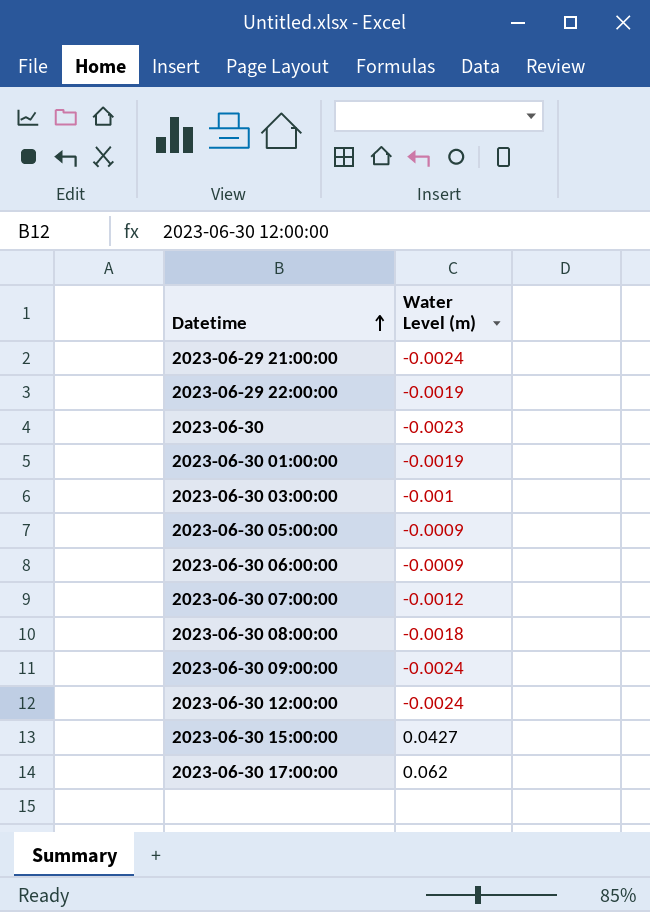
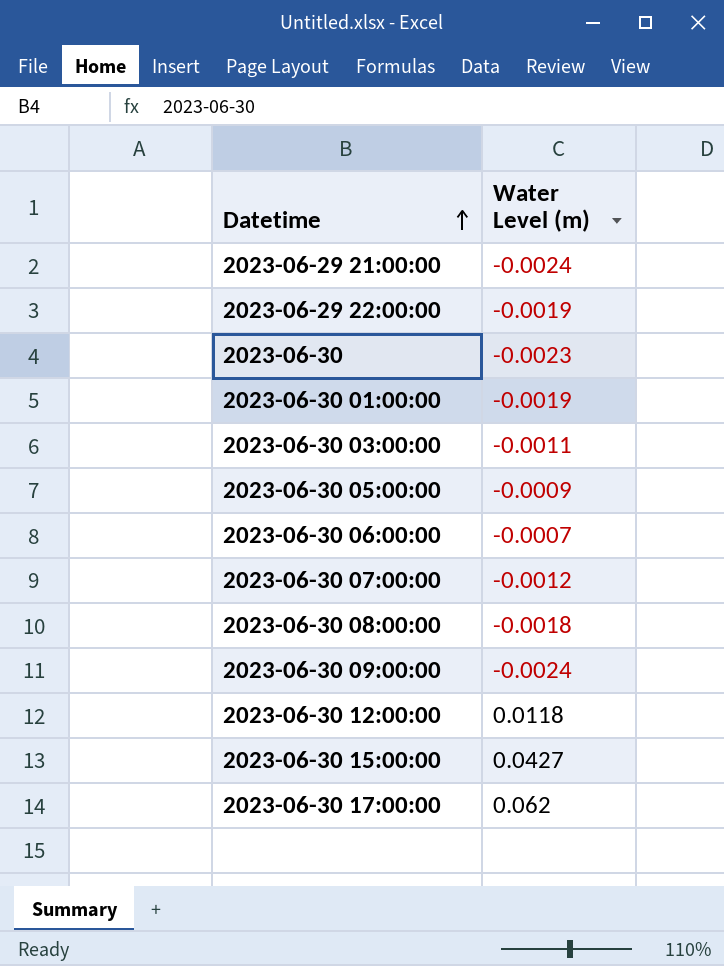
2023-06-30 03:00:00 | Water Level (m): -0.001 -> -0.0011
2023-06-30 06:00:00 | Water Level (m): -0.0009 -> -0.0007
2023-06-30 12:00:00 | Water Level (m): -0.0024 -> 0.0118

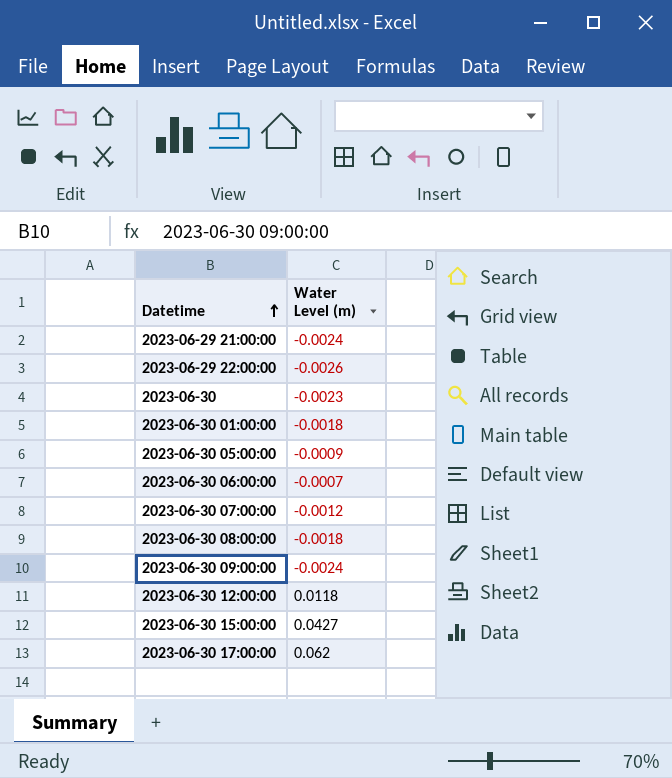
row 2023-06-30 03:00:00: -0.0011 -> none
2023-06-29 22:00:00 | Water Level (m): -0.0019 -> -0.0026
2023-06-30 01:00:00 | Water Level (m): -0.0019 -> -0.0018

